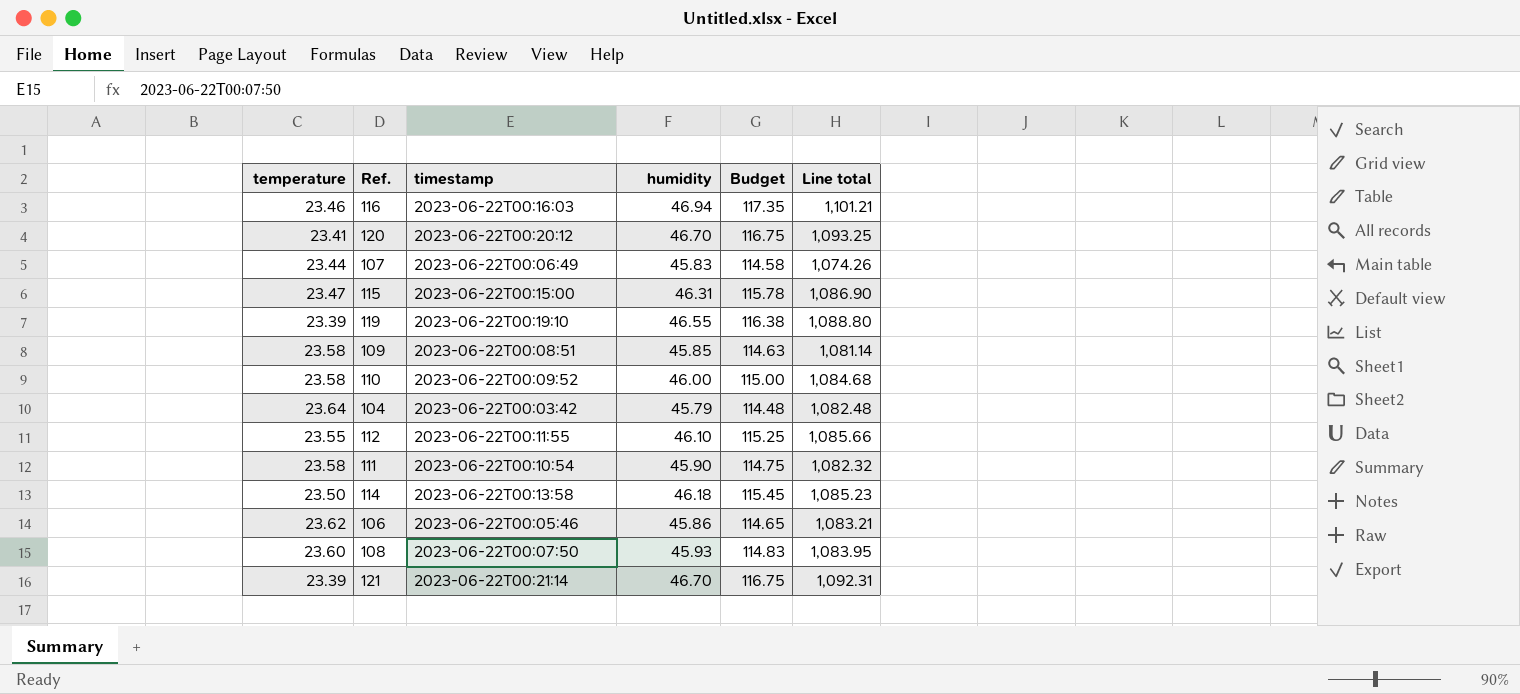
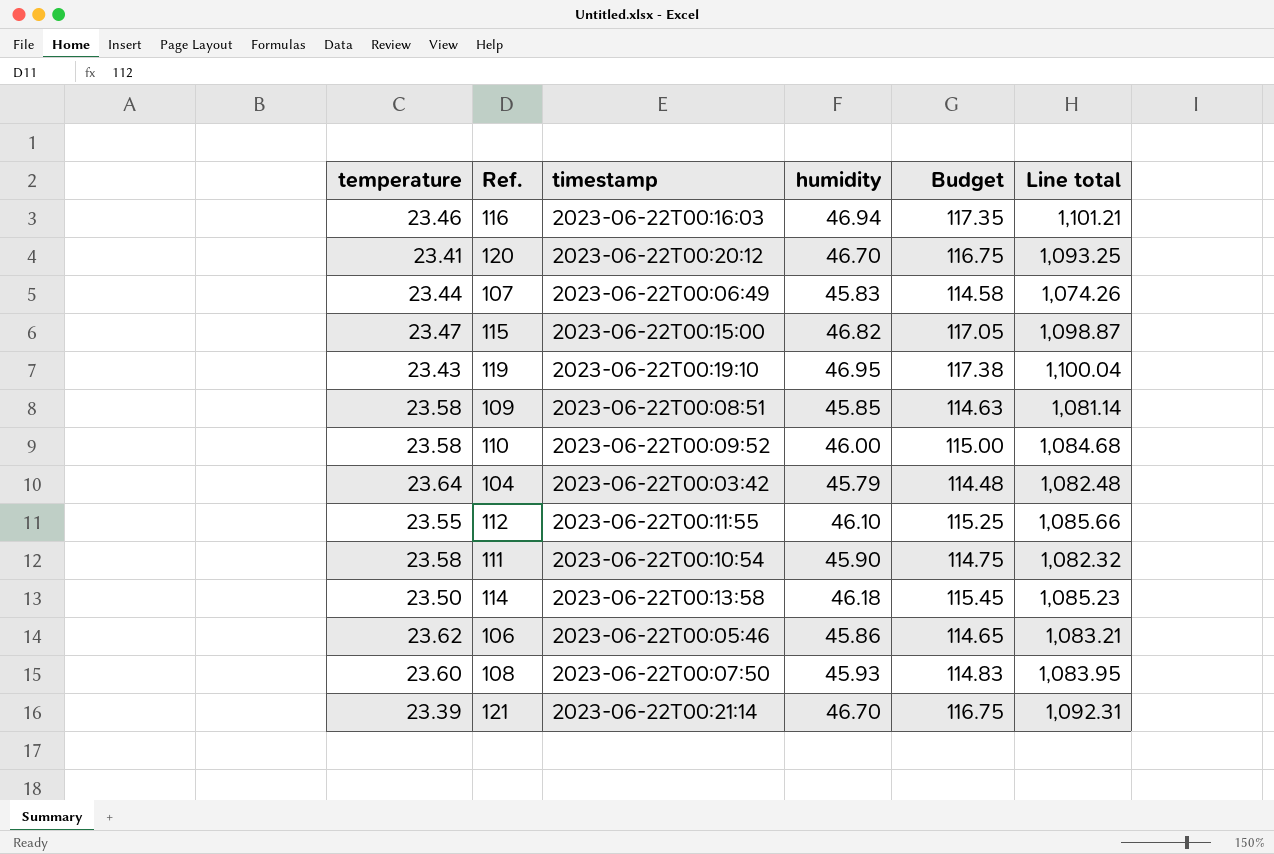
115 | humidity: 46.31 -> 46.82
115 | Budget: 115.78 -> 117.05
115 | Line total: 1,086.90 -> 1,098.87
119 | temperature: 23.39 -> 23.43
119 | humidity: 46.55 -> 46.95
119 | Budget: 116.38 -> 117.38
119 | Line total: 1,088.80 -> 1,100.04

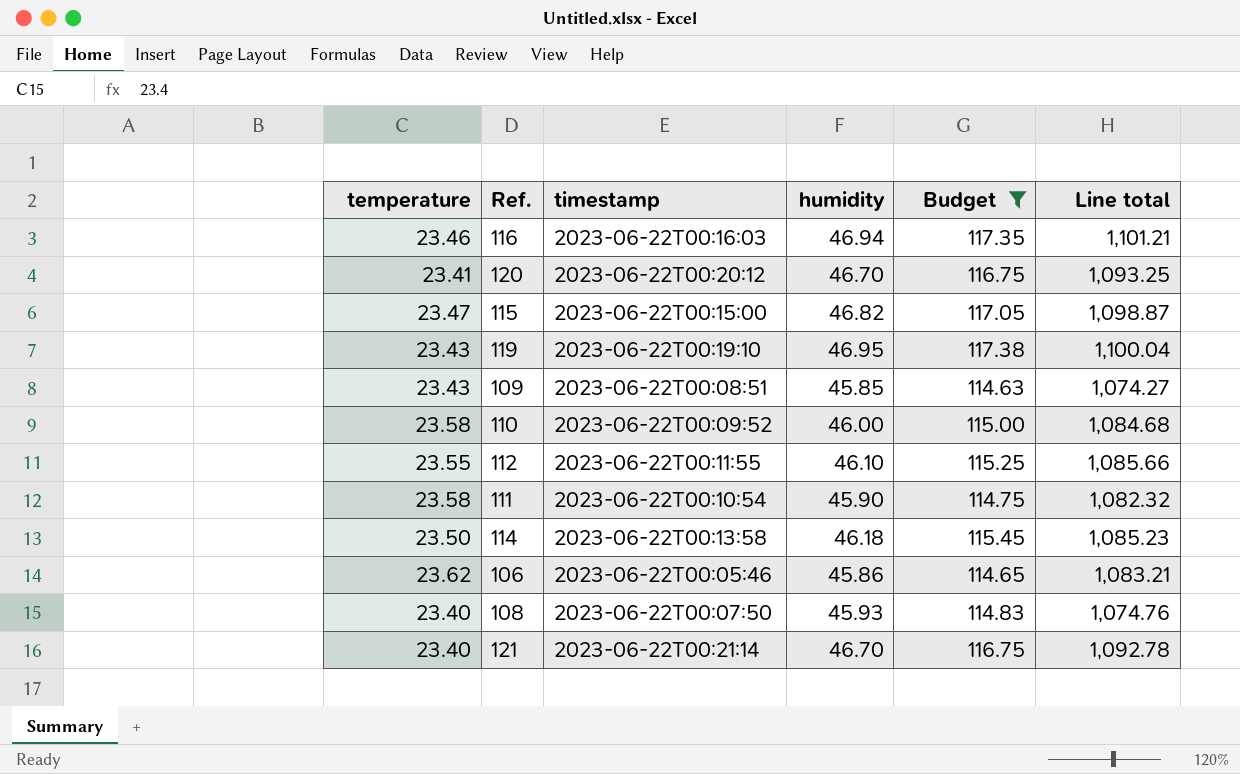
filter: none -> Budget >= 114.63
109 | temperature: 23.58 -> 23.43
109 | Line total: 1,081.14 -> 1,074.27
108 | temperature: 23.60 -> 23.40
108 | Line total: 1,083.95 -> 1,074.76
121 | temperature: 23.39 -> 23.40
121 | Line total: 1,092.31 -> 1,092.78

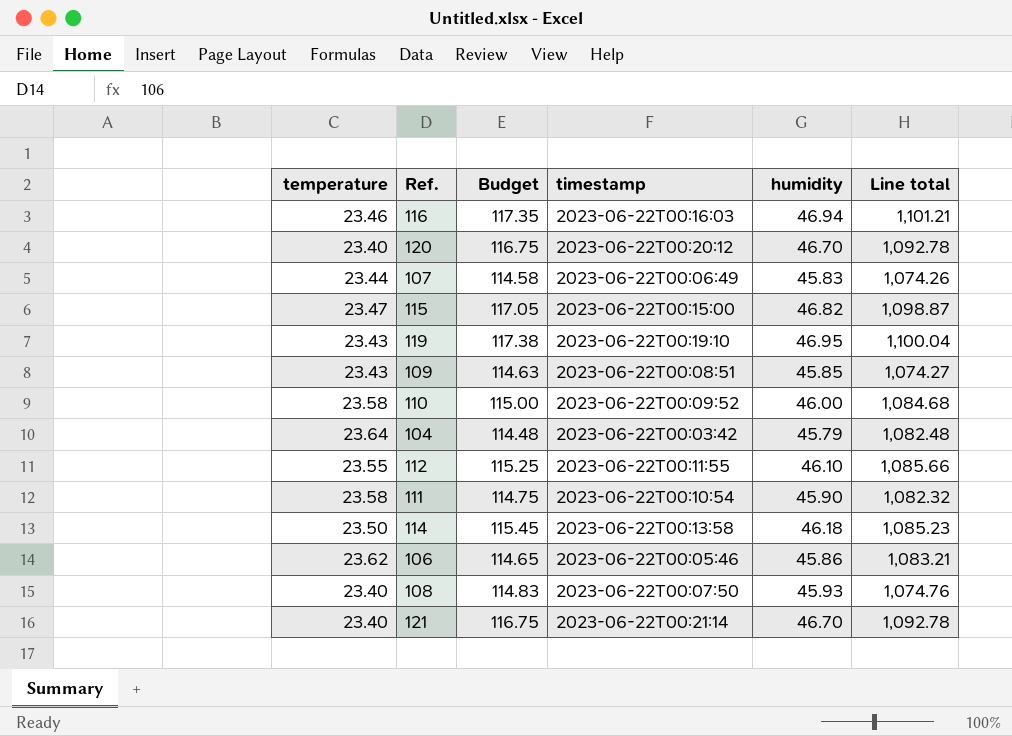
filter: Budget >= 114.63 -> none
column Budget | position: 5 -> 3
120 | temperature: 23.41 -> 23.40
120 | Line total: 1,093.25 -> 1,092.78

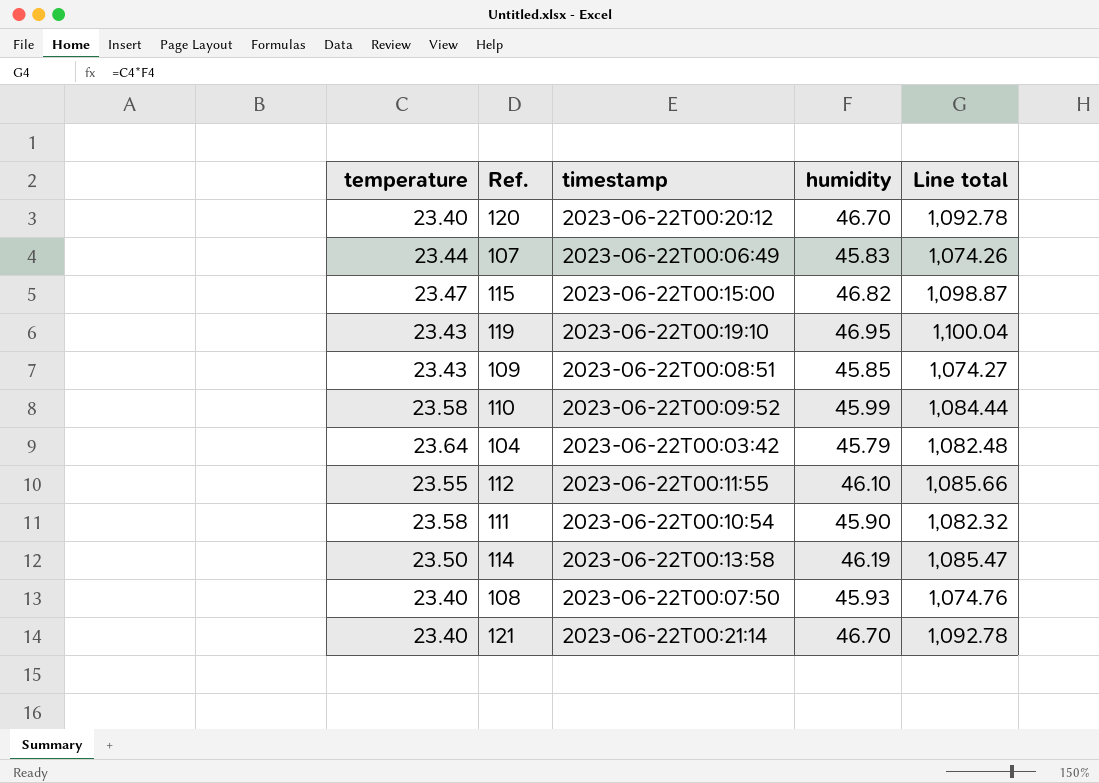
column Budget | formula: [humidity] * 2.5 -> none
row 116: 23.46 | 117.35 | 2023-06-22T00:16:03 | 46.94 | 1,101.21 -> none
row 106: 23.62 | 114.65 | 2023-06-22T00:05:46 | 45.86 | 1,083.21 -> none
110 | humidity: 46.00 -> 45.99
110 | Line total: 1,084.68 -> 1,084.44
114 | humidity: 46.18 -> 46.19
114 | Line total: 1,085.23 -> 1,085.47

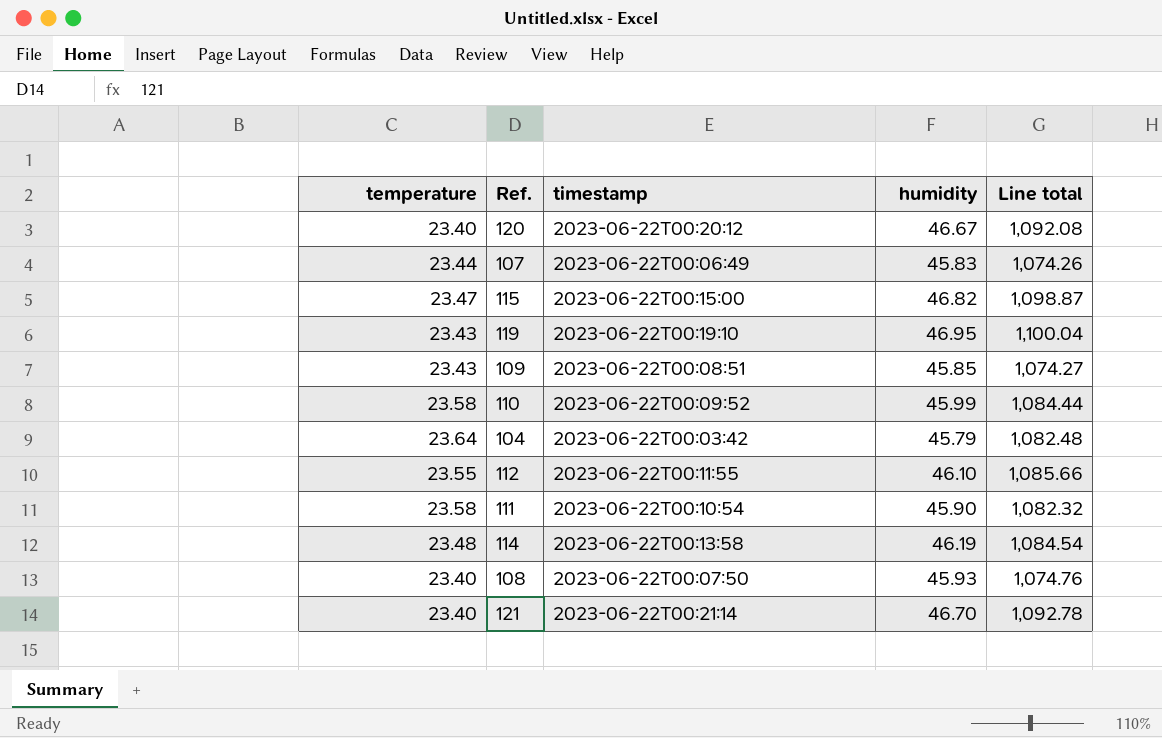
120 | humidity: 46.70 -> 46.67
120 | Line total: 1,092.78 -> 1,092.08
114 | temperature: 23.50 -> 23.48
114 | Line total: 1,085.47 -> 1,084.54

